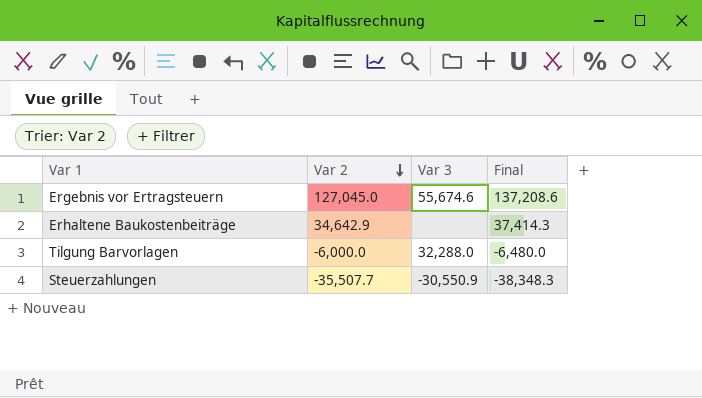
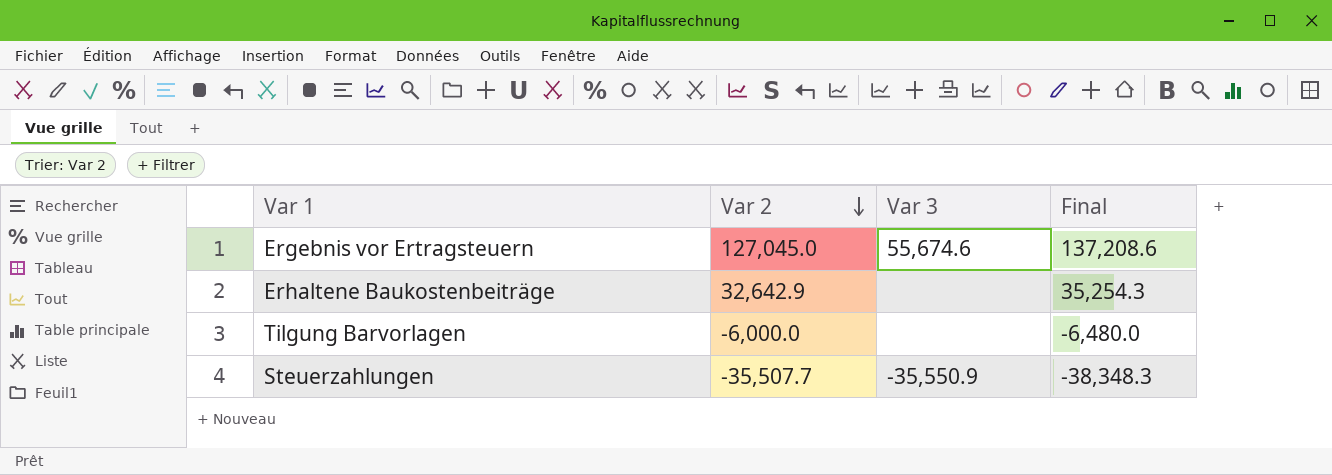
Erhaltene Baukostenbeiträge | Var 2: 34,642.9 -> 32,642.9
Erhaltene Baukostenbeiträge | Final: 37,414.3 -> 35,254.3
Tilgung Barvorlagen | Var 3: 32,288.0 -> none
Steuerzahlungen | Var 3: -30,550.9 -> -35,550.9

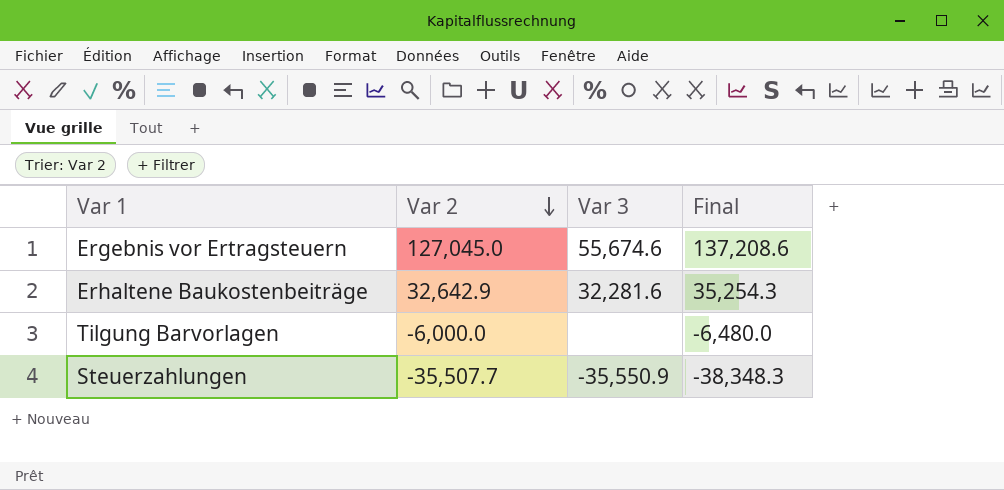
Erhaltene Baukostenbeiträge | Var 3: none -> 32,281.6

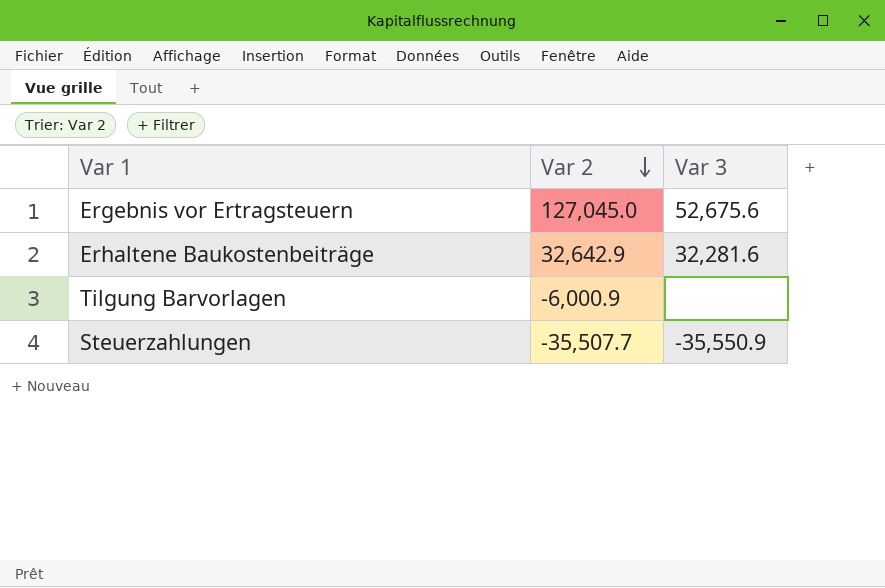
column Final | formula: [Var 2] * 1.08 -> none
Ergebnis vor Ertragsteuern | Var 3: 55,674.6 -> 52,675.6
Tilgung Barvorlagen | Var 2: -6,000.0 -> -6,000.9

